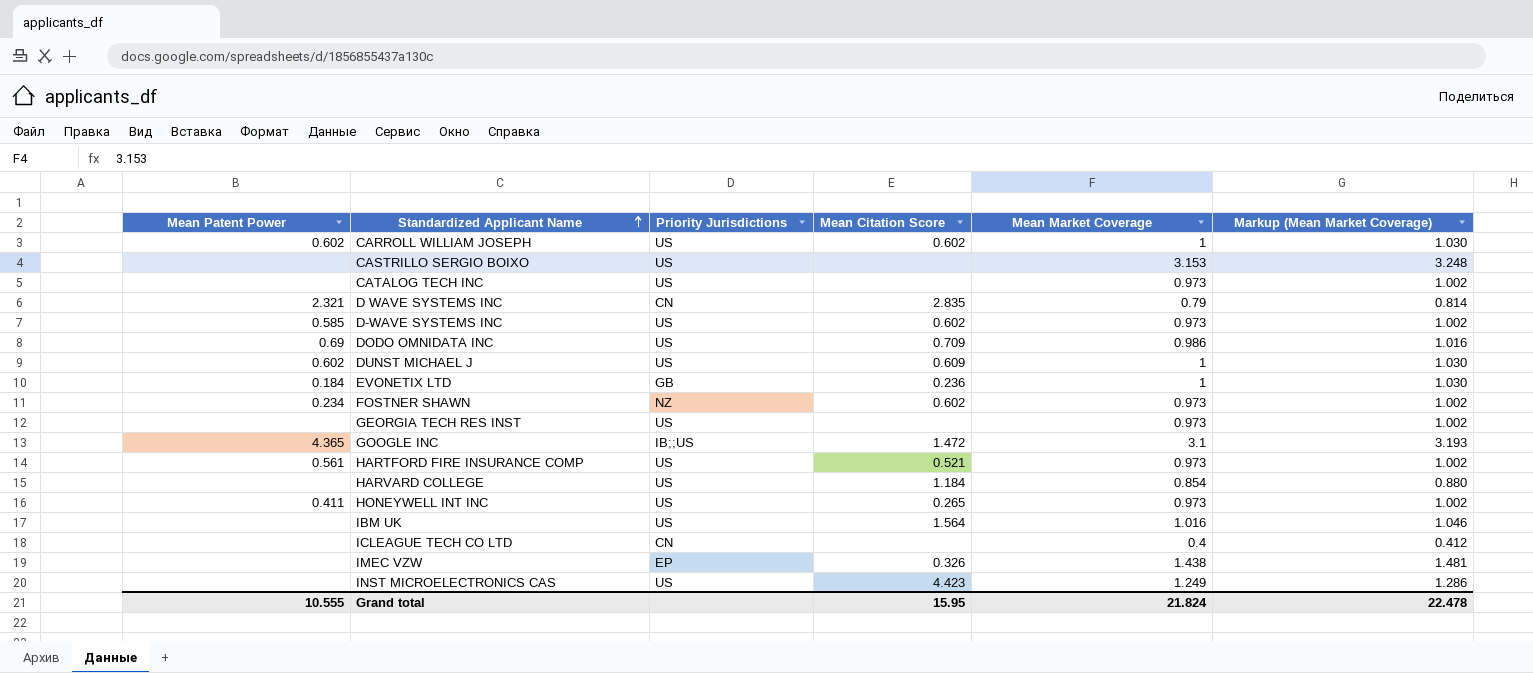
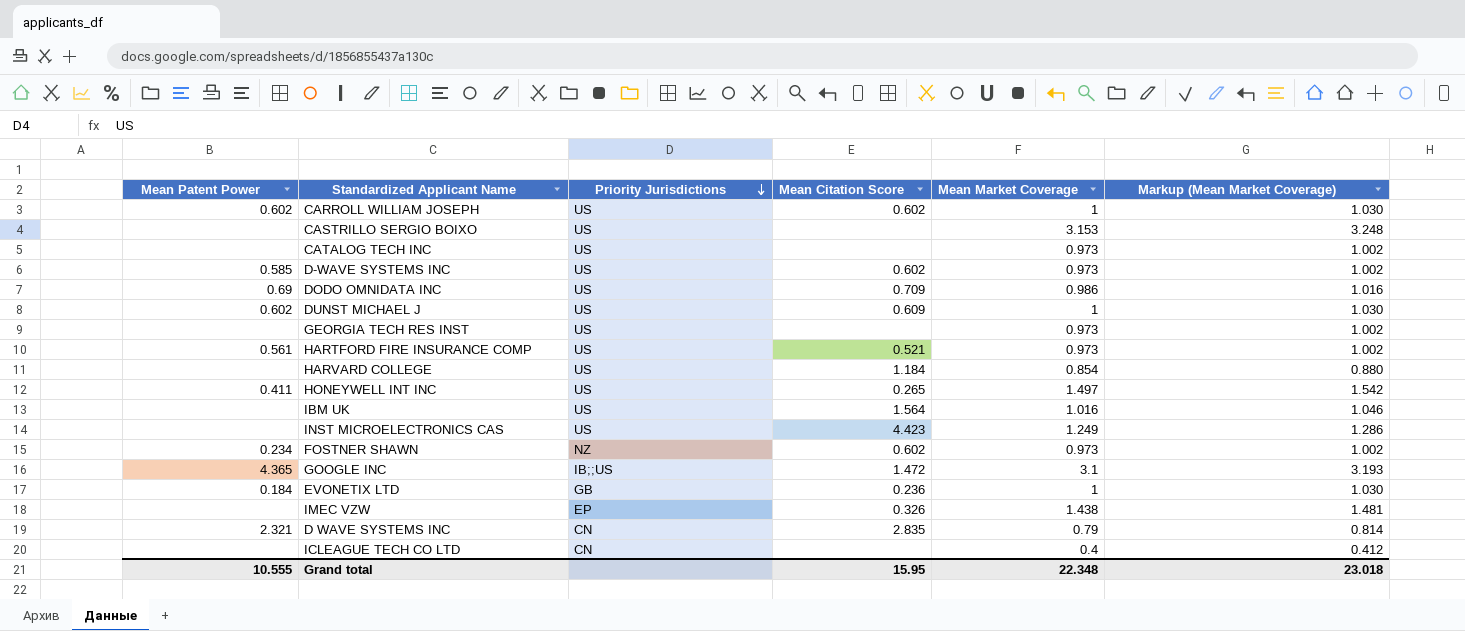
row order: Standardized Applicant Name ascending -> Priority Jurisdictions descending
HONEYWELL INT INC | Mean Market Coverage: 0.973 -> 1.497
HONEYWELL INT INC | Markup (Mean Market Coverage): 1.002 -> 1.542
Grand total | Mean Market Coverage: 21.824 -> 22.348
Grand total | Markup (Mean Market Coverage): 22.478 -> 23.018

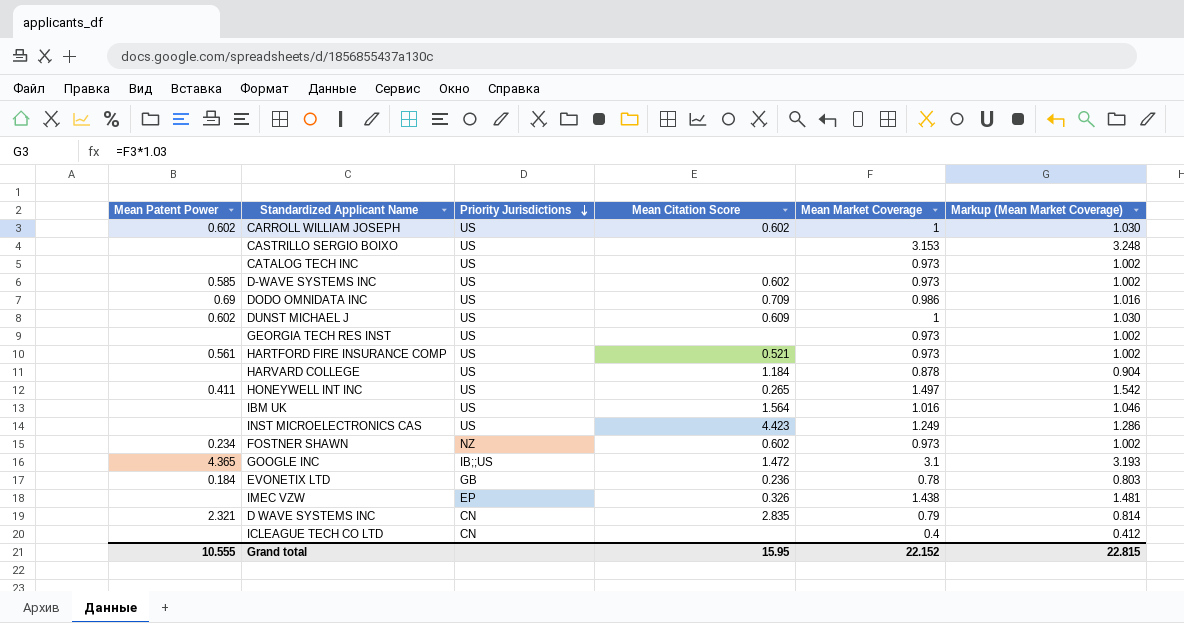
HARVARD COLLEGE | Mean Market Coverage: 0.854 -> 0.878
HARVARD COLLEGE | Markup (Mean Market Coverage): 0.880 -> 0.904
EVONETIX LTD | Mean Market Coverage: 1 -> 0.78
EVONETIX LTD | Markup (Mean Market Coverage): 1.030 -> 0.803
Grand total | Mean Market Coverage: 22.348 -> 22.152
Grand total | Markup (Mean Market Coverage): 23.018 -> 22.815

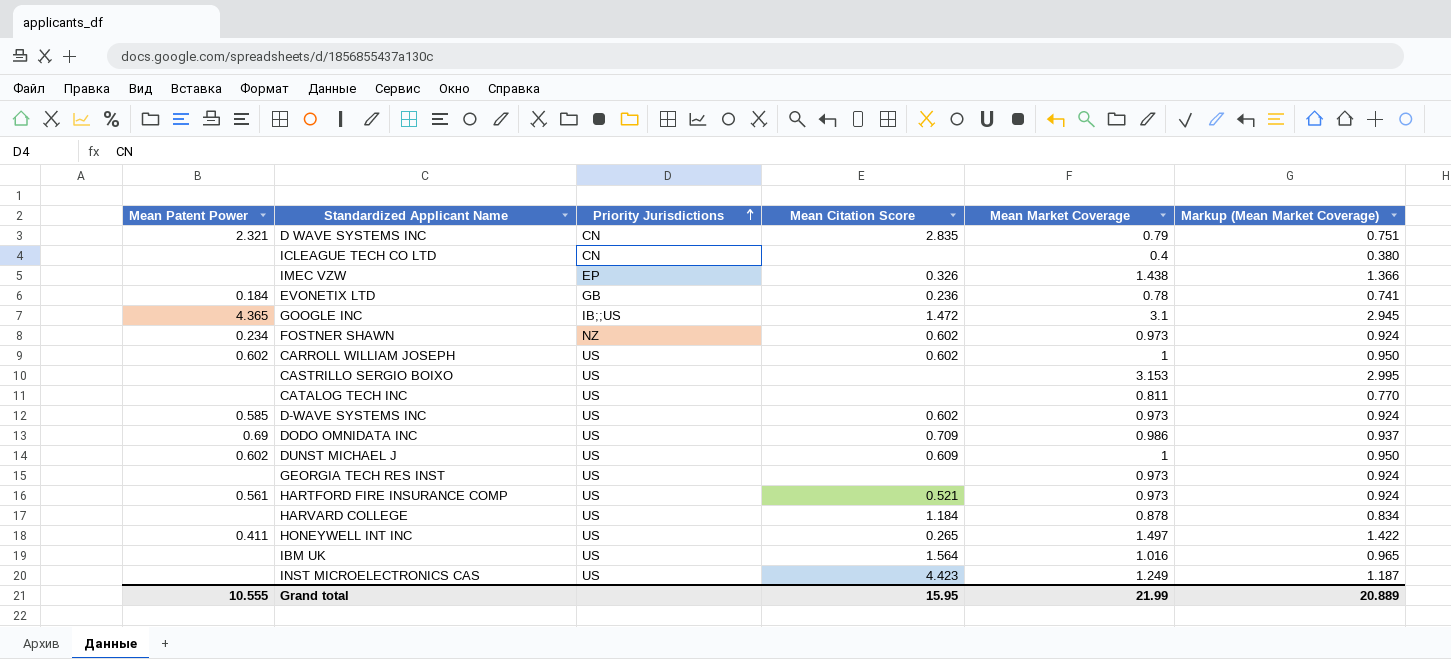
row order: Priority Jurisdictions descending -> Priority Jurisdictions ascending
column Markup (Mean Market Coverage) | formula: [Mean Market Coverage] * 1.03 -> [Mean Market Coverage] * 0.95
CATALOG TECH INC | Mean Market Coverage: 0.973 -> 0.811
Grand total | Mean Market Coverage: 22.152 -> 21.99
Grand total | Markup (Mean Market Coverage): 22.815 -> 20.889

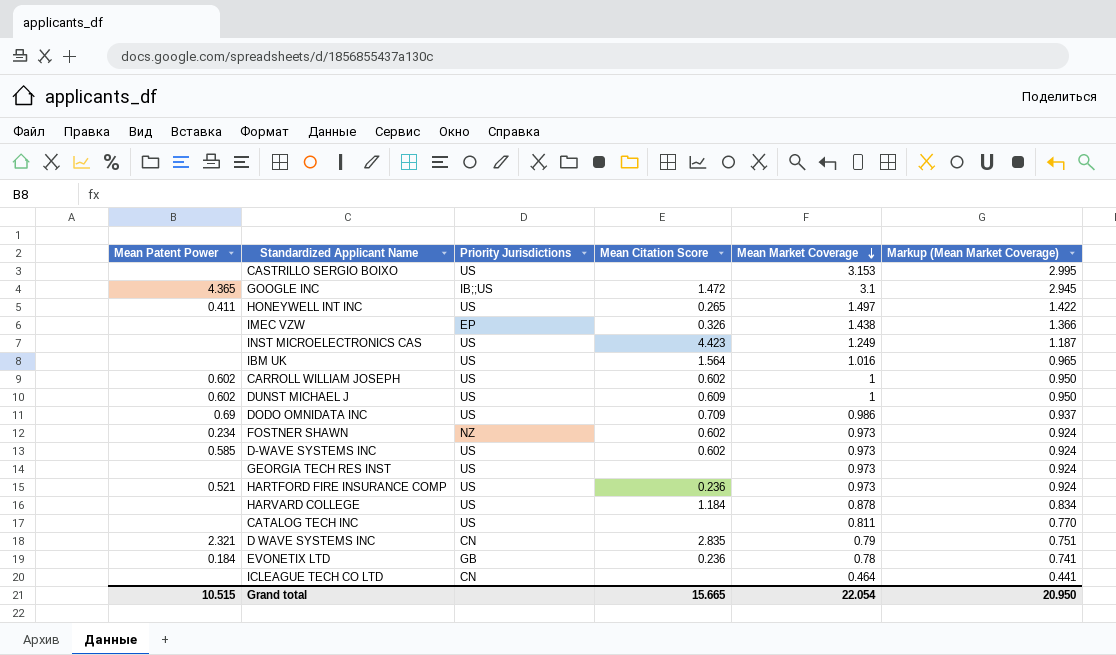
row order: Priority Jurisdictions ascending -> Mean Market Coverage descending
HARTFORD FIRE INSURANCE COMP | Mean Patent Power: 0.561 -> 0.521
HARTFORD FIRE INSURANCE COMP | Mean Citation Score: 0.521 -> 0.236
ICLEAGUE TECH CO LTD | Mean Market Coverage: 0.4 -> 0.464
ICLEAGUE TECH CO LTD | Markup (Mean Market Coverage): 0.380 -> 0.441
Grand total | Mean Patent Power: 10.555 -> 10.515
Grand total | Mean Citation Score: 15.95 -> 15.665
Grand total | Mean Market Coverage: 21.99 -> 22.054
Grand total | Markup (Mean Market Coverage): 20.889 -> 20.950

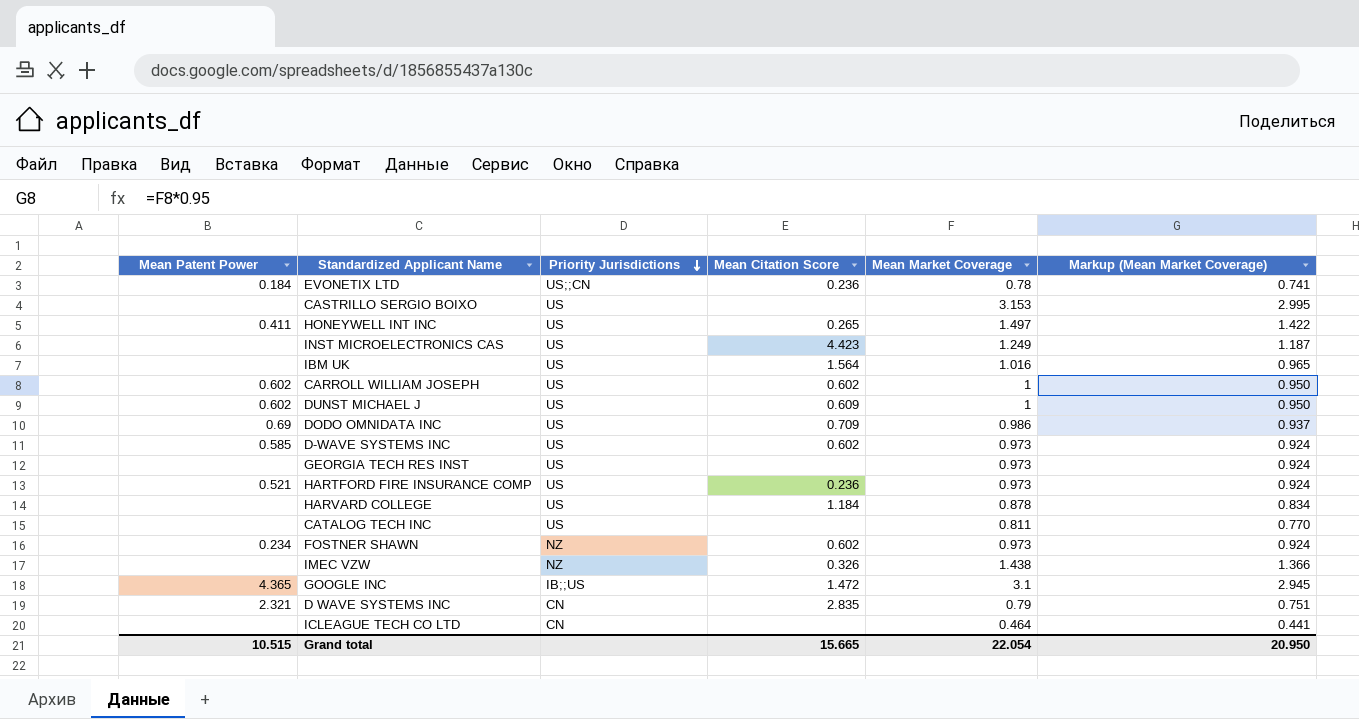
row order: Mean Market Coverage descending -> Priority Jurisdictions descending
EVONETIX LTD | Priority Jurisdictions: GB -> US;;CN
IMEC VZW | Priority Jurisdictions: EP -> NZ

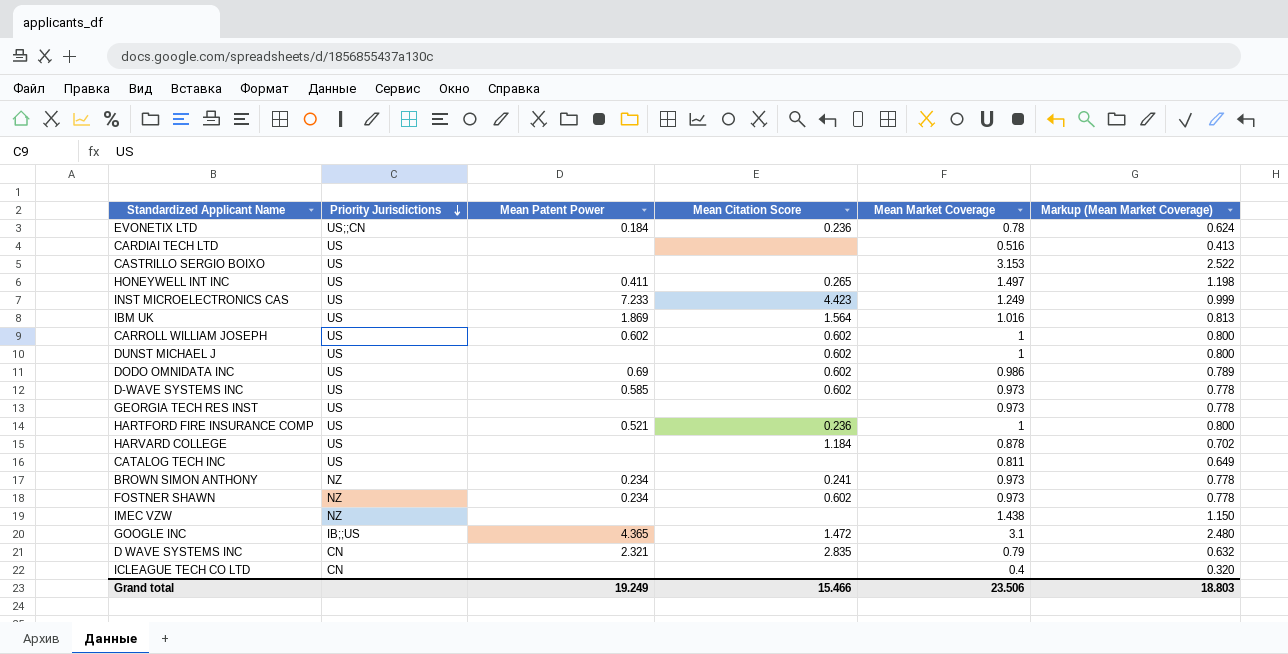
column Mean Patent Power | position: 1 -> 3
column Markup (Mean Market Coverage) | formula: [Mean Market Coverage] * 0.95 -> [Mean Market Coverage] * 0.8
row CARDIAI TECH LTD: none -> US | none | none | 0.516 | 0.413
INST MICROELECTRONICS CAS | Mean Patent Power: none -> 7.233
IBM UK | Mean Patent Power: none -> 1.869
DUNST MICHAEL J | Mean Patent Power: 0.602 -> none
DUNST MICHAEL J | Mean Citation Score: 0.609 -> 0.602
DODO OMNIDATA INC | Mean Citation Score: 0.709 -> 0.602
HARTFORD FIRE INSURANCE COMP | Mean Market Coverage: 0.973 -> 1
row BROWN SIMON ANTHONY: none -> NZ | 0.234 | 0.241 | 0.973 | 0.778
IMEC VZW | Mean Citation Score: 0.326 -> none
ICLEAGUE TECH CO LTD | Mean Market Coverage: 0.464 -> 0.4
Grand total | Mean Patent Power: 10.515 -> 19.249
Grand total | Mean Citation Score: 15.665 -> 15.466
Grand total | Mean Market Coverage: 22.054 -> 23.506
Grand total | Markup (Mean Market Coverage): 20.950 -> 18.803

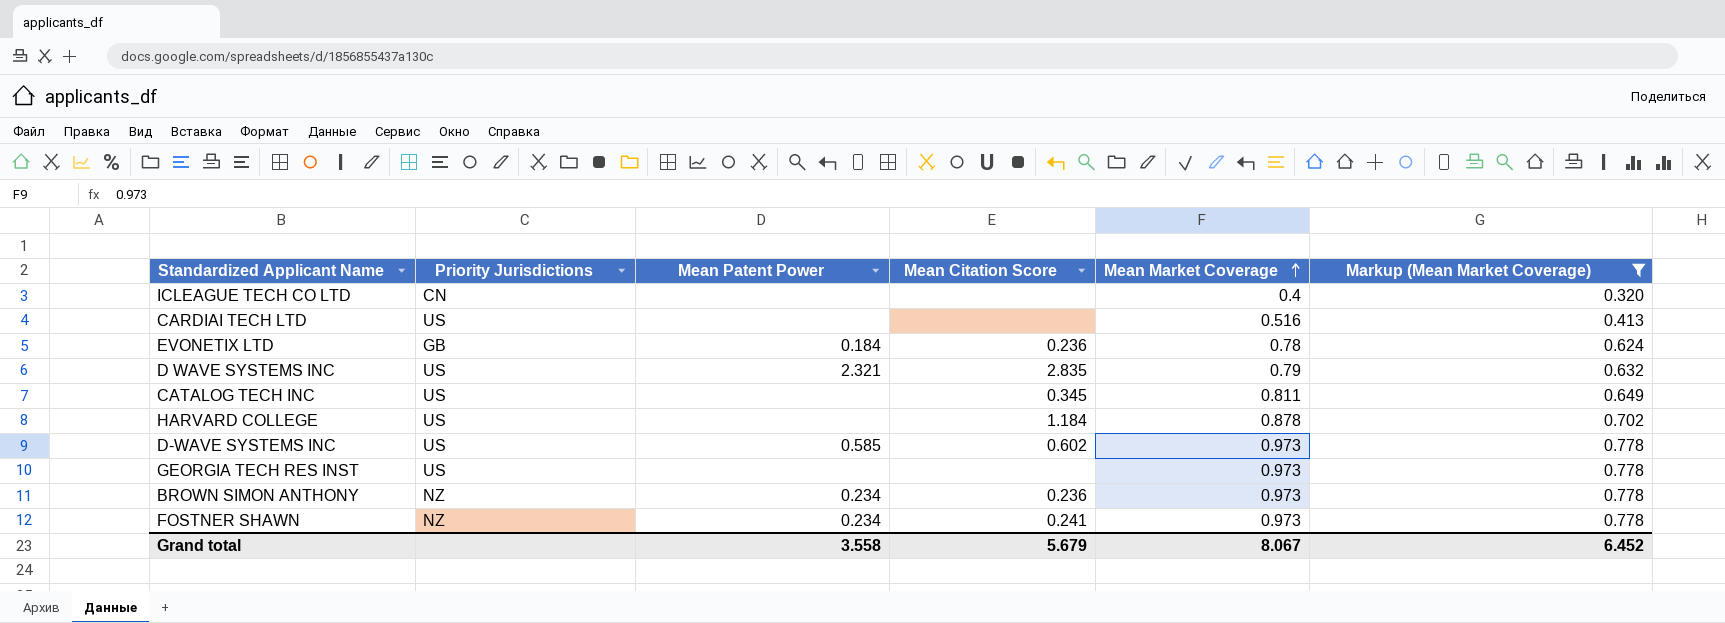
filter: none -> Markup (Mean Market Coverage) <= 0.778
row order: Priority Jurisdictions descending -> Mean Market Coverage ascending
EVONETIX LTD | Priority Jurisdictions: US;;CN -> GB
D WAVE SYSTEMS INC | Priority Jurisdictions: CN -> US
CATALOG TECH INC | Mean Citation Score: none -> 0.345
BROWN SIMON ANTHONY | Mean Citation Score: 0.241 -> 0.236
FOSTNER SHAWN | Mean Citation Score: 0.602 -> 0.241
Grand total | Mean Patent Power: 19.249 -> 3.558
Grand total | Mean Citation Score: 15.466 -> 5.679
Grand total | Mean Market Coverage: 23.506 -> 8.067
Grand total | Markup (Mean Market Coverage): 18.803 -> 6.452

